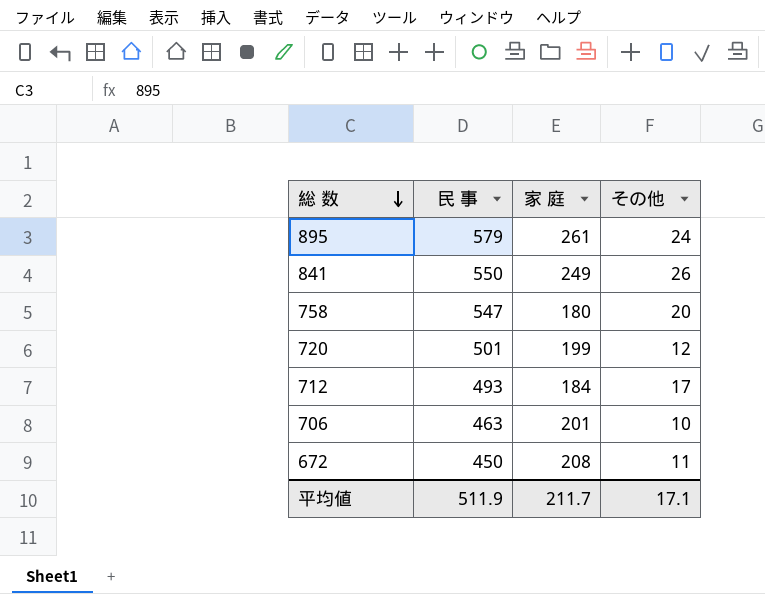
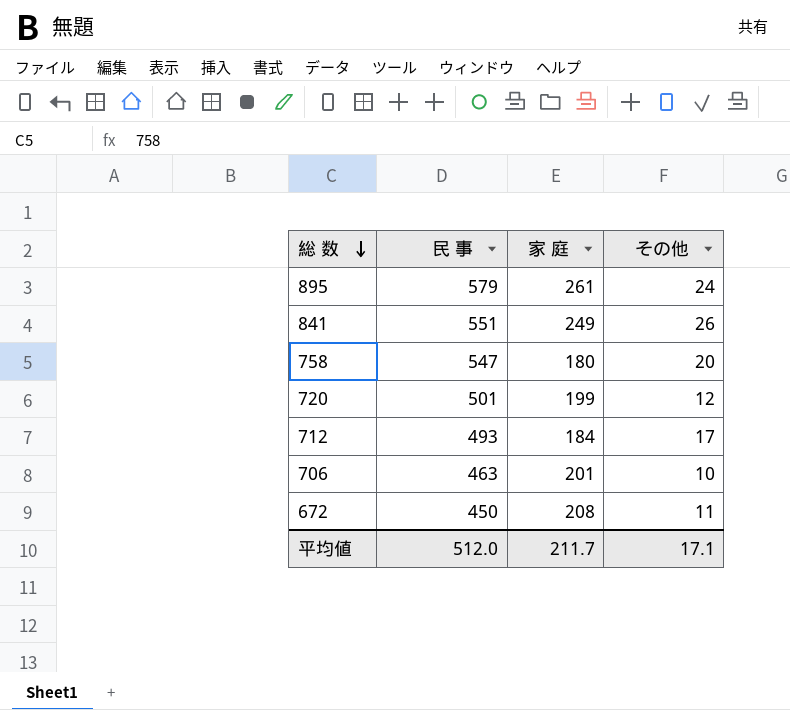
841 | 民 事: 550 -> 551
平均値 | 民 事: 511.9 -> 512.0

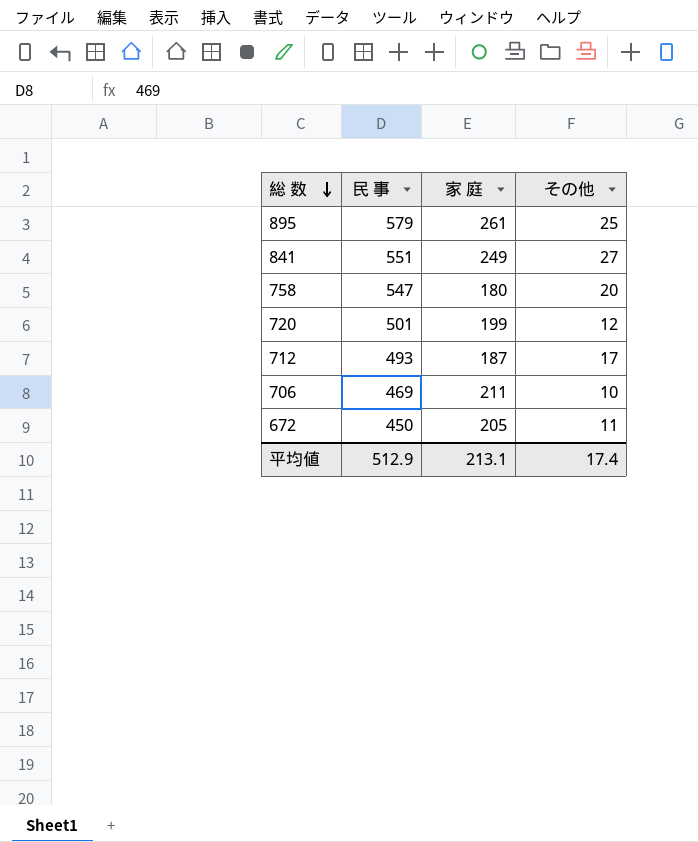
895 | その他: 24 -> 25
841 | その他: 26 -> 27
712 | 家 庭: 184 -> 187
706 | 民 事: 463 -> 469
706 | 家 庭: 201 -> 211
672 | 家 庭: 208 -> 205
平均値 | 民 事: 512.0 -> 512.9
平均値 | 家 庭: 211.7 -> 213.1
平均値 | その他: 17.1 -> 17.4

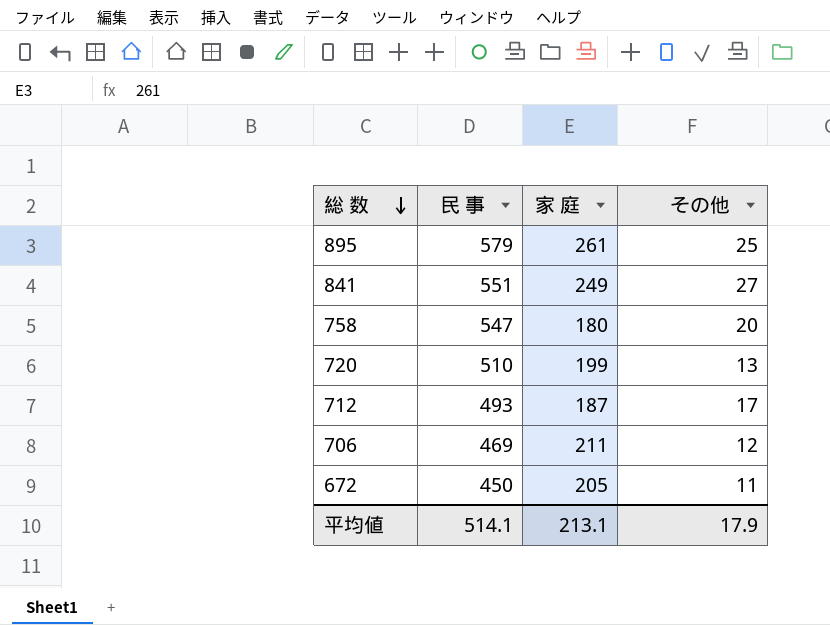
720 | 民 事: 501 -> 510
720 | その他: 12 -> 13
706 | その他: 10 -> 12
平均値 | 民 事: 512.9 -> 514.1
平均値 | その他: 17.4 -> 17.9

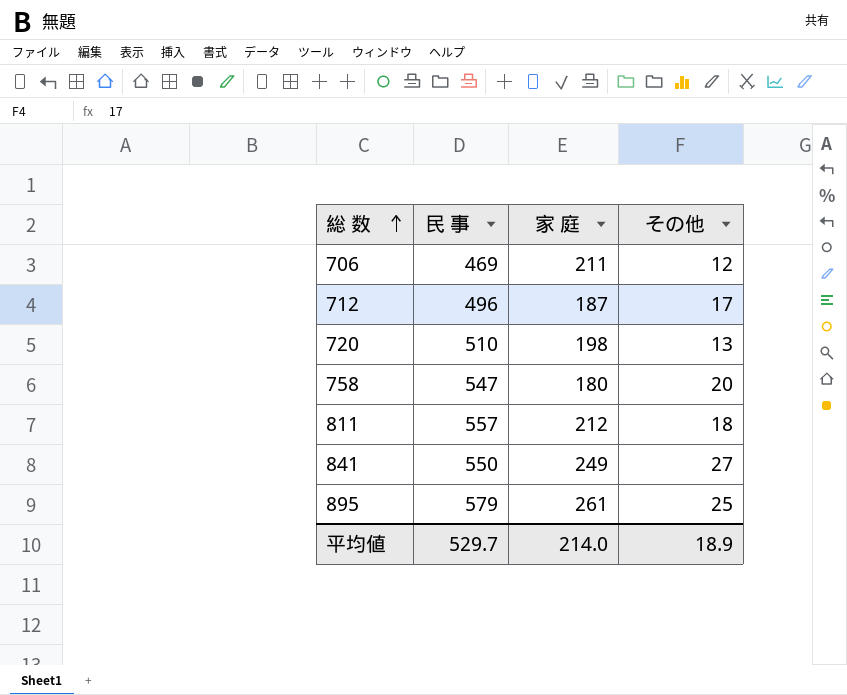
row order: 総 数 descending -> 総 数 ascending
row 672: 450 | 205 | 11 -> none
712 | 民 事: 493 -> 496
720 | 家 庭: 199 -> 198
row 811: none -> 557 | 212 | 18
841 | 民 事: 551 -> 550
平均値 | 民 事: 514.1 -> 529.7
平均値 | 家 庭: 213.1 -> 214.0
平均値 | その他: 17.9 -> 18.9

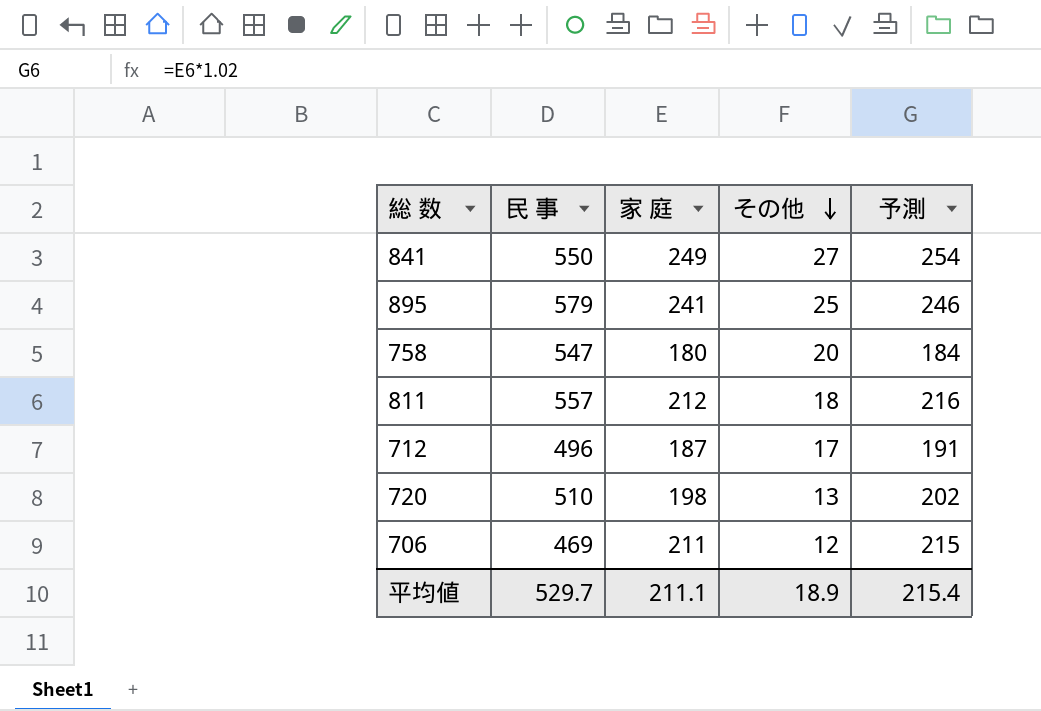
row order: 総 数 ascending -> その他 descending
column 予測 | formula: none -> [家 庭] * 1.02
895 | 家 庭: 261 -> 241
平均値 | 家 庭: 214.0 -> 211.1

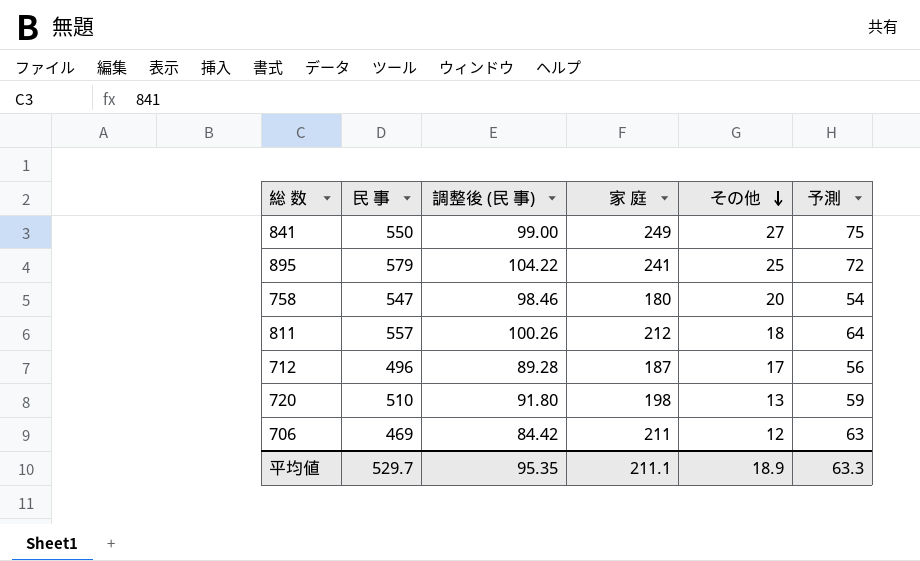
column 調整後 (民 事) | formula: none -> [民 事] * 0.18
column 予測 | formula: [家 庭] * 1.02 -> [家 庭] * 0.3
平均値 | 予測: 215.4 -> 63.3

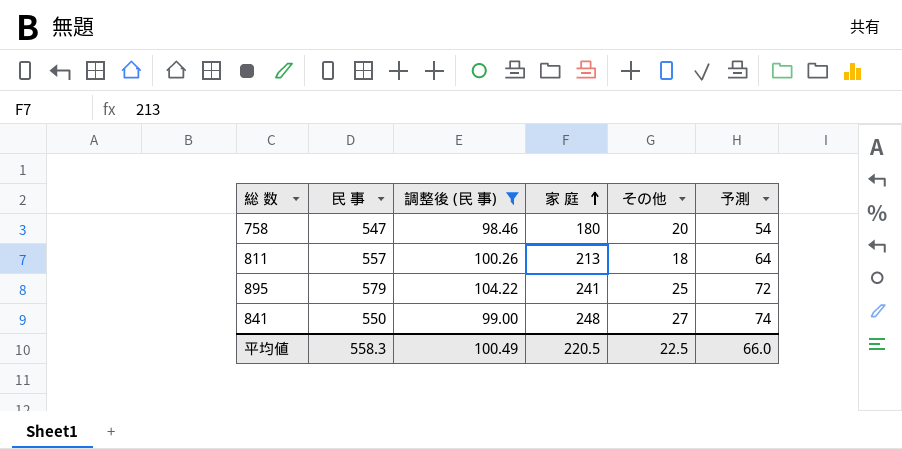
filter: none -> 調整後 (民 事) >= 98.46
row order: その他 descending -> 家 庭 ascending
811 | 家 庭: 212 -> 213
841 | 家 庭: 249 -> 248
841 | 予測: 75 -> 74
平均値 | 民 事: 529.7 -> 558.3
平均値 | 調整後 (民 事): 95.35 -> 100.49
平均値 | 家 庭: 211.1 -> 220.5
平均値 | その他: 18.9 -> 22.5
平均値 | 予測: 63.3 -> 66.0

